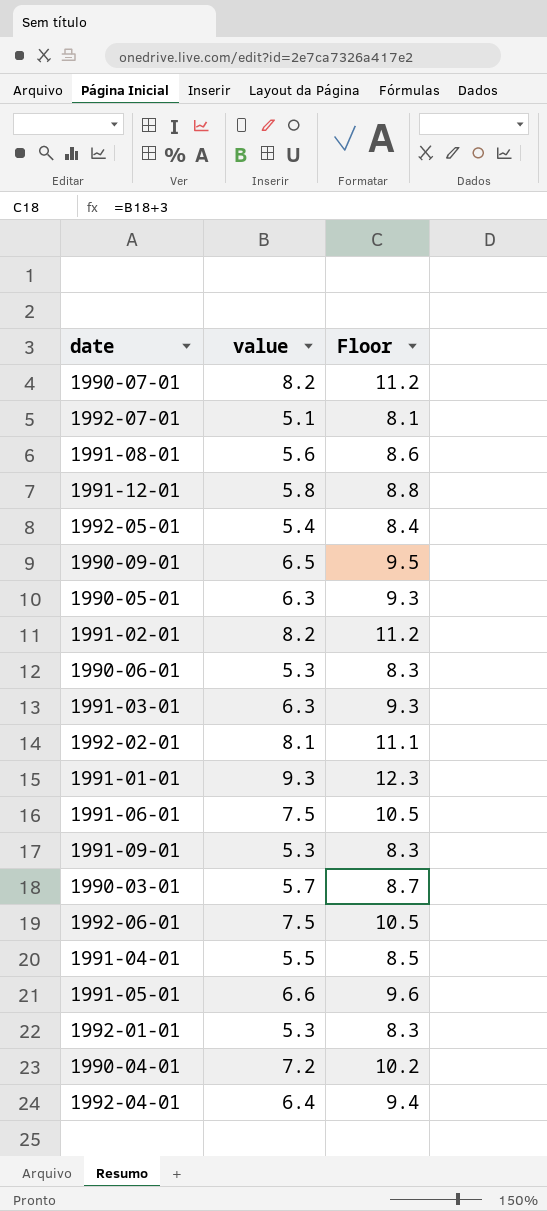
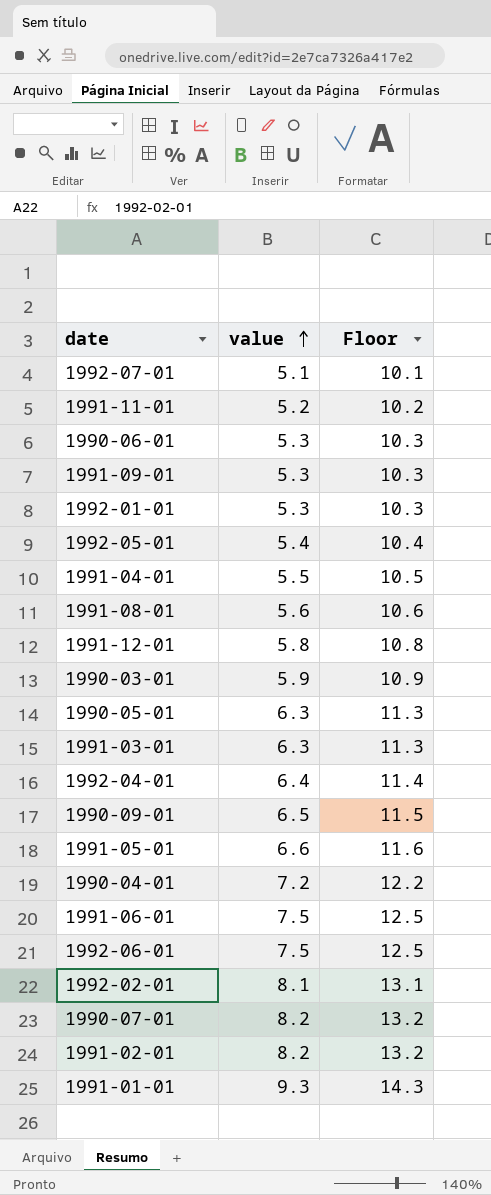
row order: none -> value ascending
column Floor | formula: [value] + 3 -> [value] + 5
row 1991-11-01: none -> 5.2 | 10.2
1990-03-01 | value: 5.7 -> 5.9

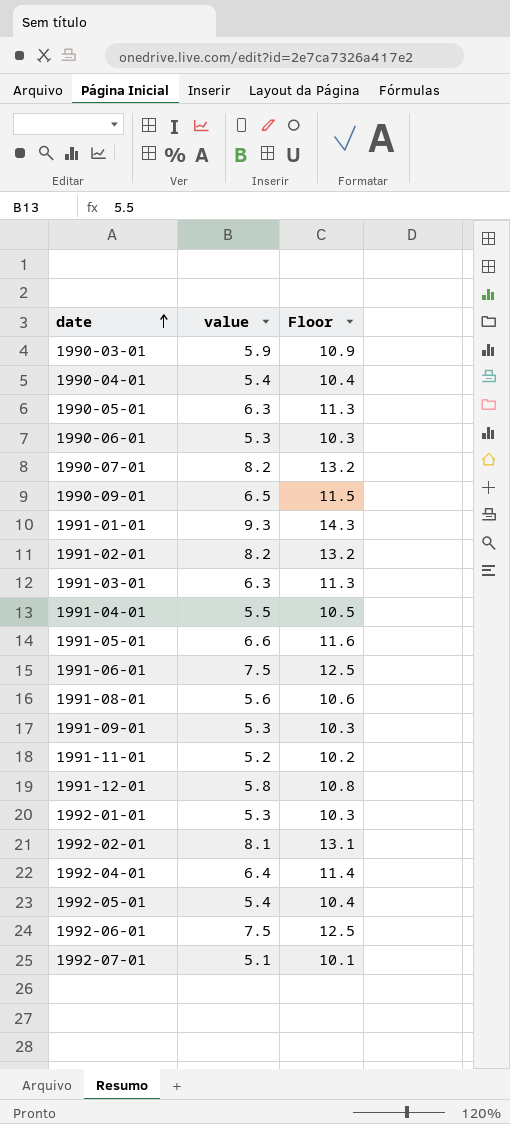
row order: value ascending -> date ascending
1990-04-01 | value: 7.2 -> 5.4
1990-04-01 | Floor: 12.2 -> 10.4

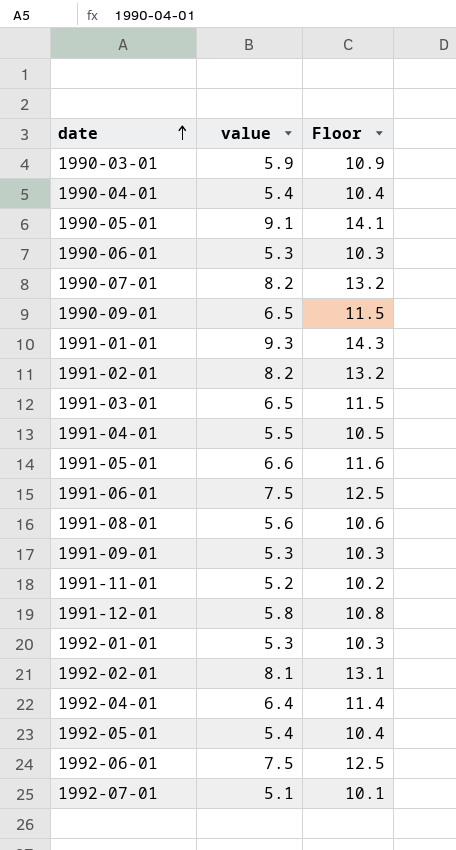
1990-05-01 | value: 6.3 -> 9.1
1990-05-01 | Floor: 11.3 -> 14.1
1991-03-01 | value: 6.3 -> 6.5
1991-03-01 | Floor: 11.3 -> 11.5

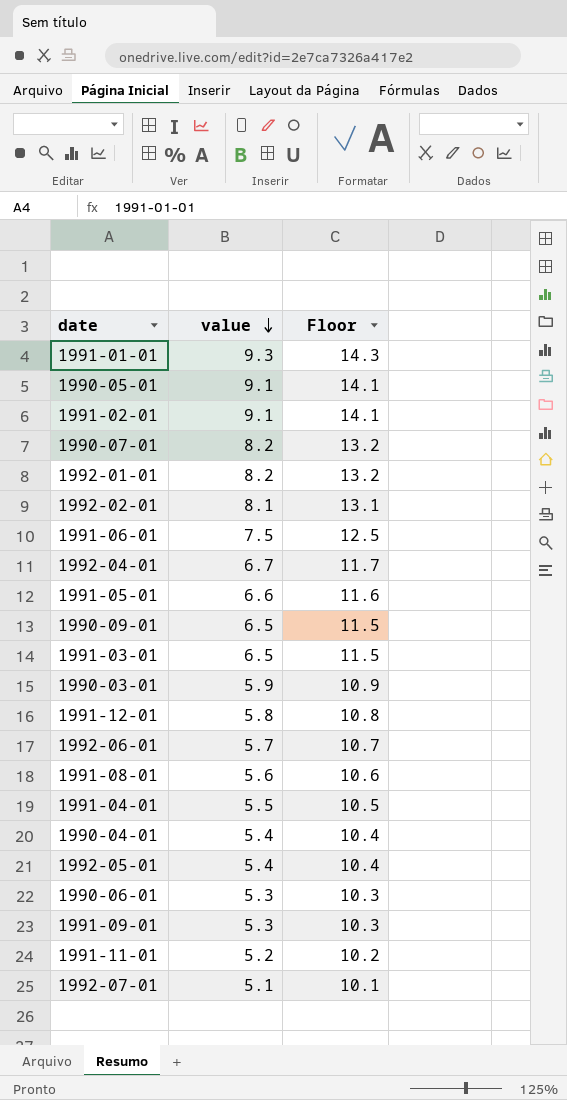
row order: date ascending -> value descending
1991-02-01 | value: 8.2 -> 9.1
1991-02-01 | Floor: 13.2 -> 14.1
1992-01-01 | value: 5.3 -> 8.2
1992-01-01 | Floor: 10.3 -> 13.2
1992-04-01 | value: 6.4 -> 6.7
1992-04-01 | Floor: 11.4 -> 11.7
1992-06-01 | value: 7.5 -> 5.7
1992-06-01 | Floor: 12.5 -> 10.7

